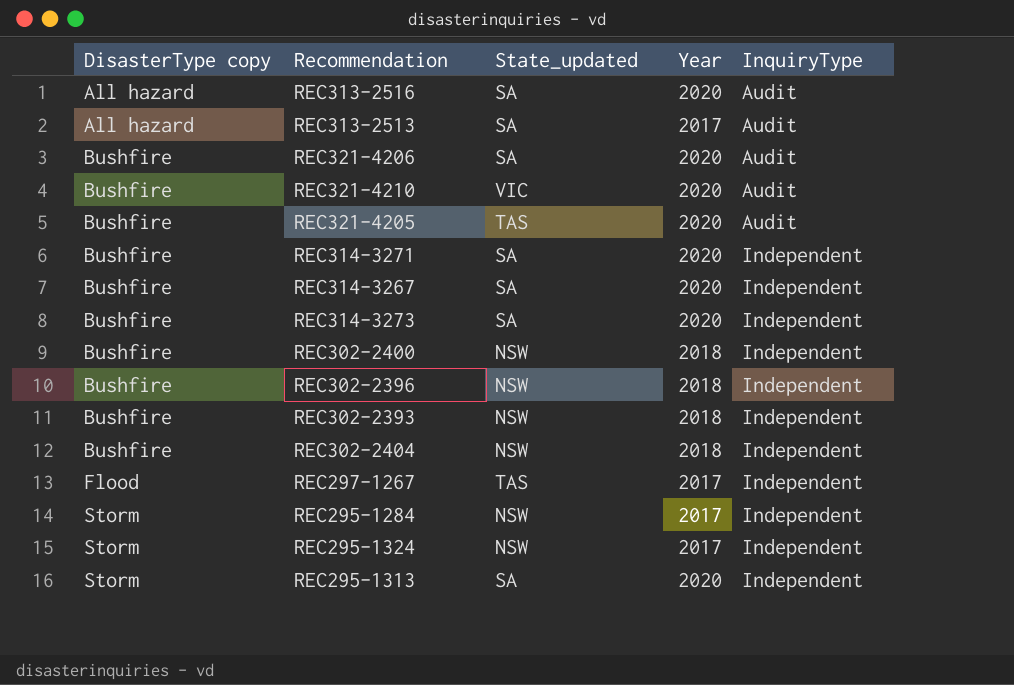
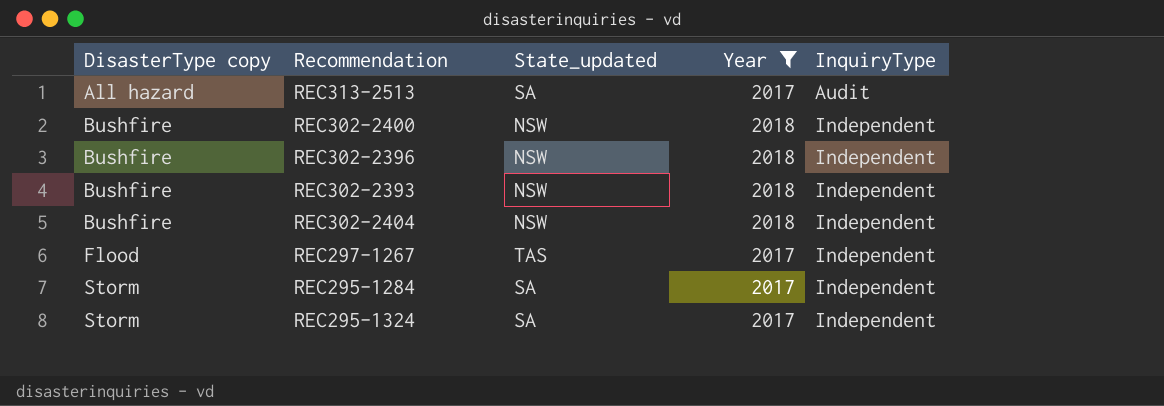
filter: none -> Year != 2020
REC295-1284 | State_updated: NSW -> SA
REC295-1324 | State_updated: NSW -> SA

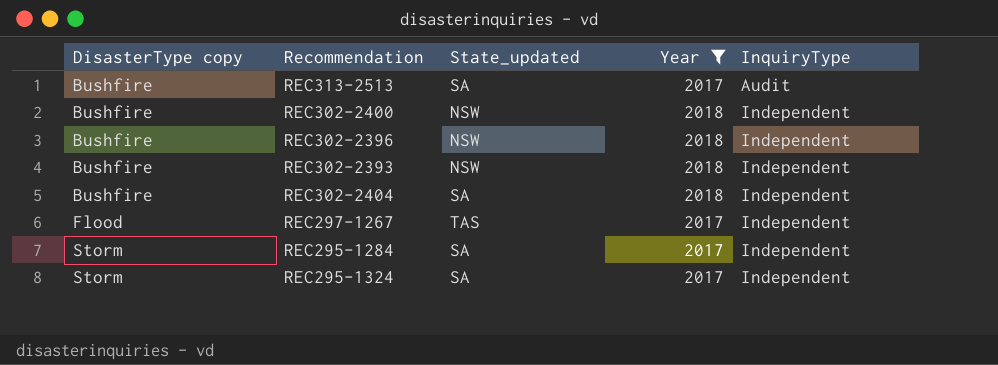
REC313-2513 | DisasterType copy: All hazard -> Bushfire
REC302-2404 | State_updated: NSW -> SA

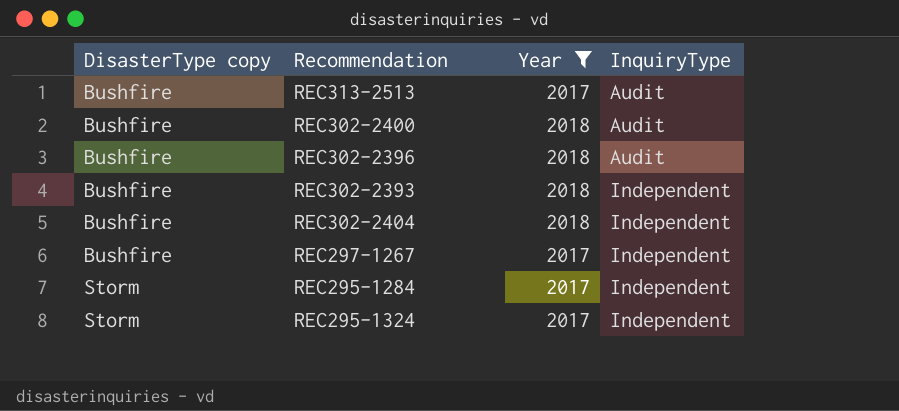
column State_updated | position: 3 -> none
REC302-2400 | InquiryType: Independent -> Audit
REC302-2396 | InquiryType: Independent -> Audit
REC297-1267 | DisasterType copy: Flood -> Bushfire

